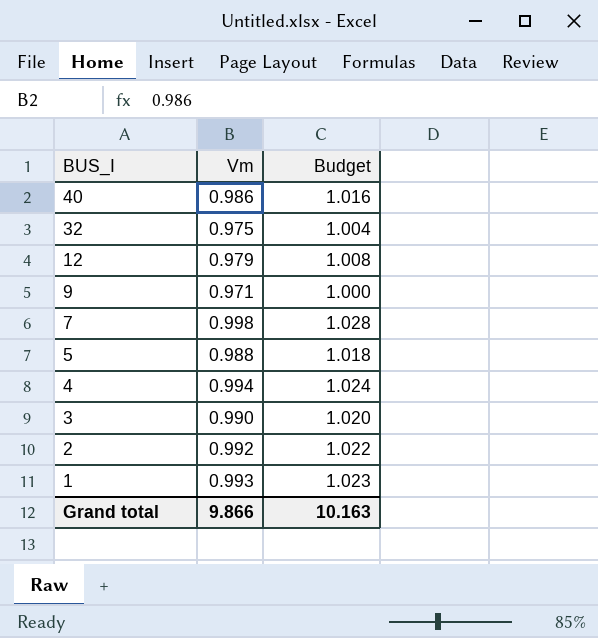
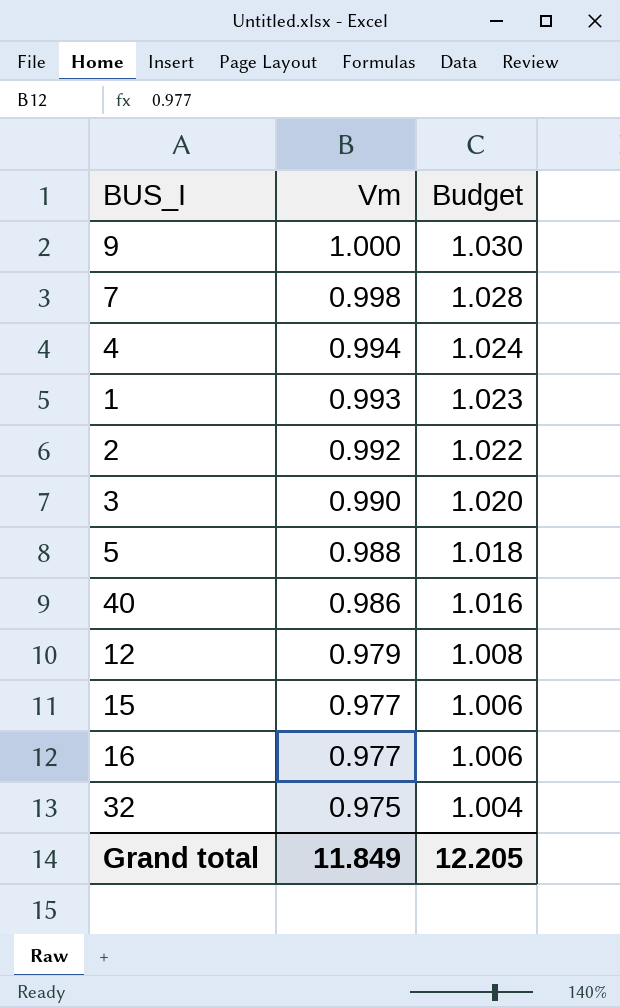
row order: BUS_I descending -> Vm descending
9 | Vm: 0.971 -> 1.000
9 | Budget: 1.000 -> 1.030
row 15: none -> 0.977 | 1.006
row 16: none -> 0.977 | 1.006
Grand total | Vm: 9.866 -> 11.849
Grand total | Budget: 10.163 -> 12.205

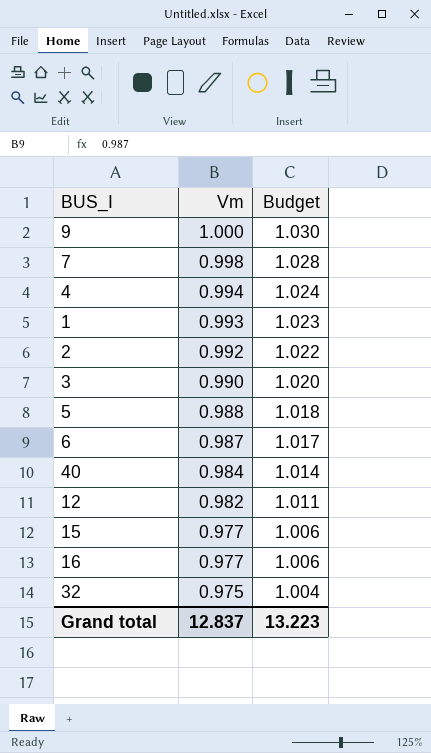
row 6: none -> 0.987 | 1.017
40 | Vm: 0.986 -> 0.984
40 | Budget: 1.016 -> 1.014
12 | Vm: 0.979 -> 0.982
12 | Budget: 1.008 -> 1.011
Grand total | Vm: 11.849 -> 12.837
Grand total | Budget: 12.205 -> 13.223

